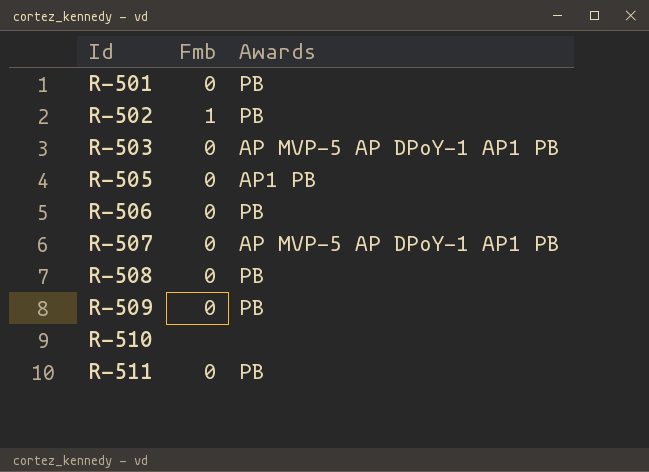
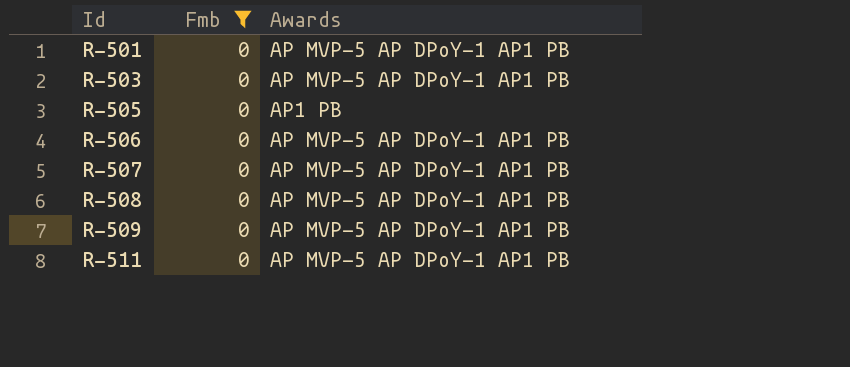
filter: none -> Fmb = 0
R-501 | Awards: PB -> AP MVP-5 AP DPoY-1 AP1 PB
R-506 | Awards: PB -> AP MVP-5 AP DPoY-1 AP1 PB
R-508 | Awards: PB -> AP MVP-5 AP DPoY-1 AP1 PB
R-509 | Awards: PB -> AP MVP-5 AP DPoY-1 AP1 PB
R-511 | Awards: PB -> AP MVP-5 AP DPoY-1 AP1 PB

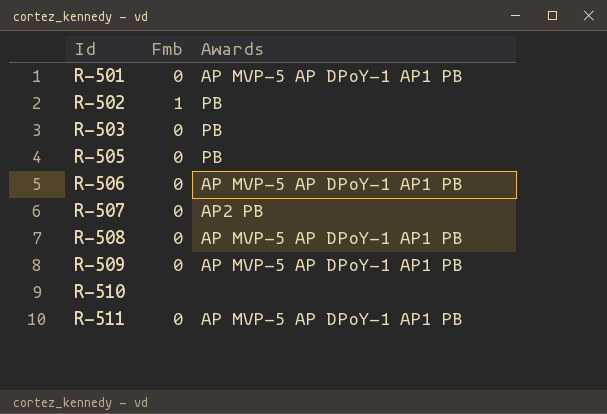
filter: Fmb = 0 -> none
R-503 | Awards: AP MVP-5 AP DPoY-1 AP1 PB -> PB
R-505 | Awards: AP1 PB -> PB
R-507 | Awards: AP MVP-5 AP DPoY-1 AP1 PB -> AP2 PB

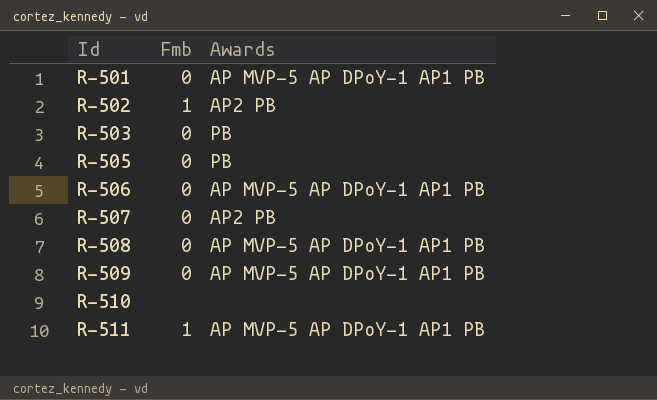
R-502 | Awards: PB -> AP2 PB
R-511 | Fmb: 0 -> 1

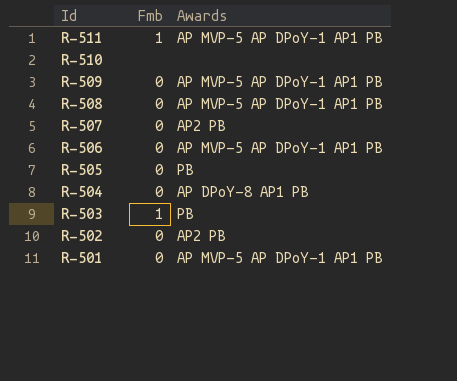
row order: Id ascending -> Id descending
row R-504: none -> 0 | AP DPoY-8 AP1 PB
R-503 | Fmb: 0 -> 1
R-502 | Fmb: 1 -> 0

